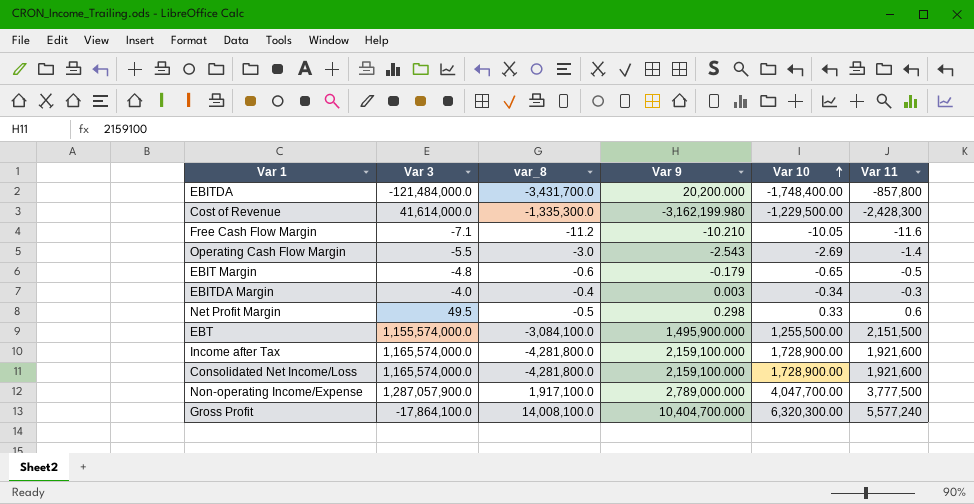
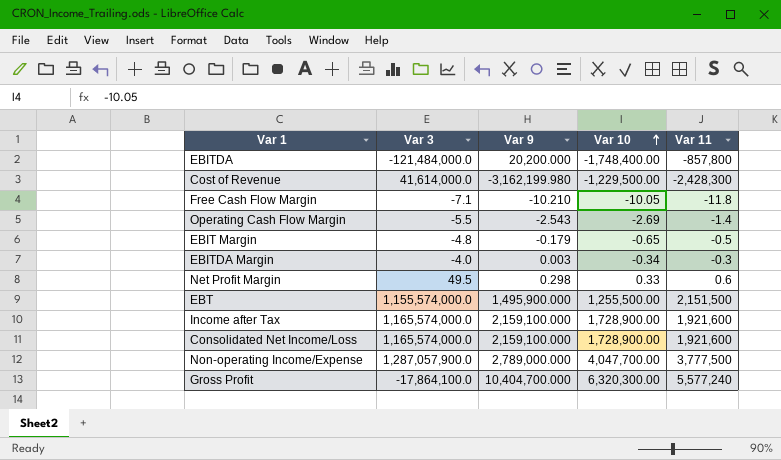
column var_8 | position: 3 -> none
Free Cash Flow Margin | Var 11: -11.6 -> -11.8

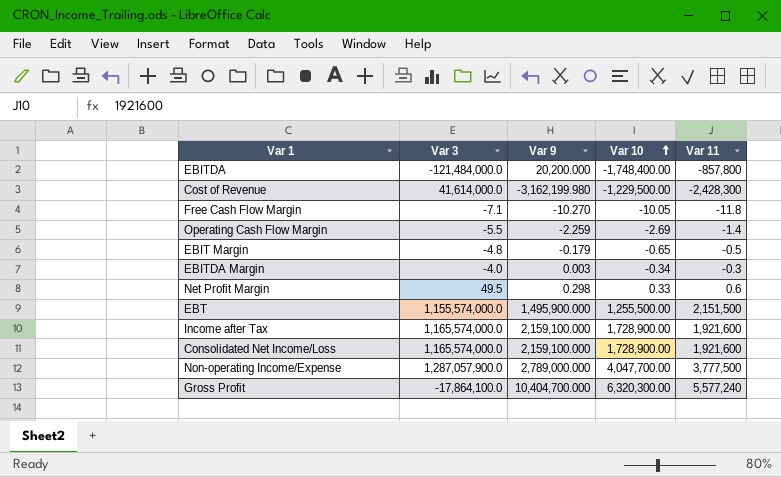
Free Cash Flow Margin | Var 9: -10.210 -> -10.270
Operating Cash Flow Margin | Var 9: -2.543 -> -2.259

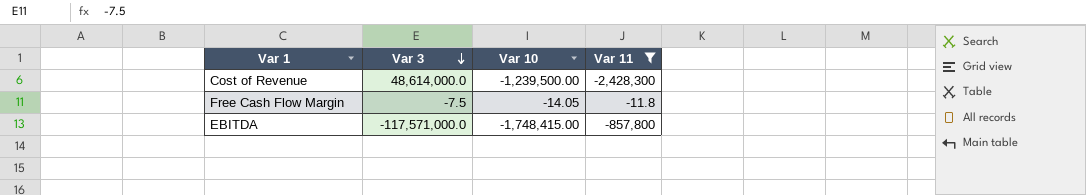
filter: none -> Var 11 <= -11.8
row order: Var 10 ascending -> Var 3 descending
column Var 9 | position: 3 -> none
Cost of Revenue | Var 3: 41,614,000.0 -> 48,614,000.0
Cost of Revenue | Var 10: -1,229,500.00 -> -1,239,500.00
Free Cash Flow Margin | Var 3: -7.1 -> -7.5
Free Cash Flow Margin | Var 10: -10.05 -> -14.05
EBITDA | Var 3: -121,484,000.0 -> -117,571,000.0
EBITDA | Var 10: -1,748,400.00 -> -1,748,415.00

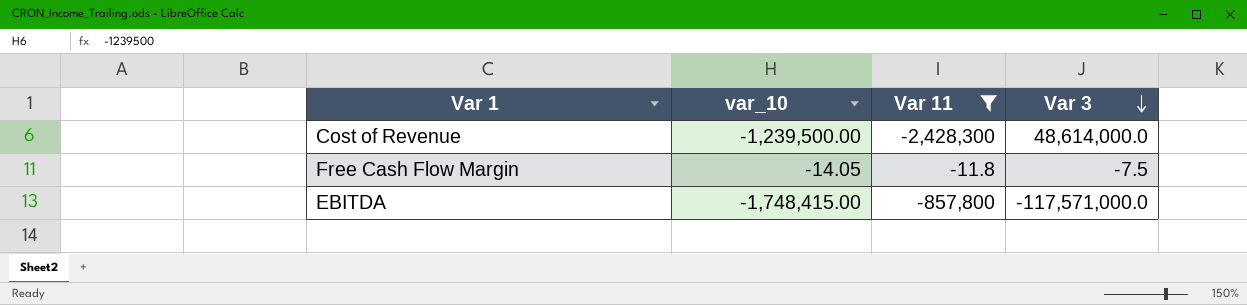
column name: Var 10 -> var_10
column Var 3 | position: 2 -> 4

